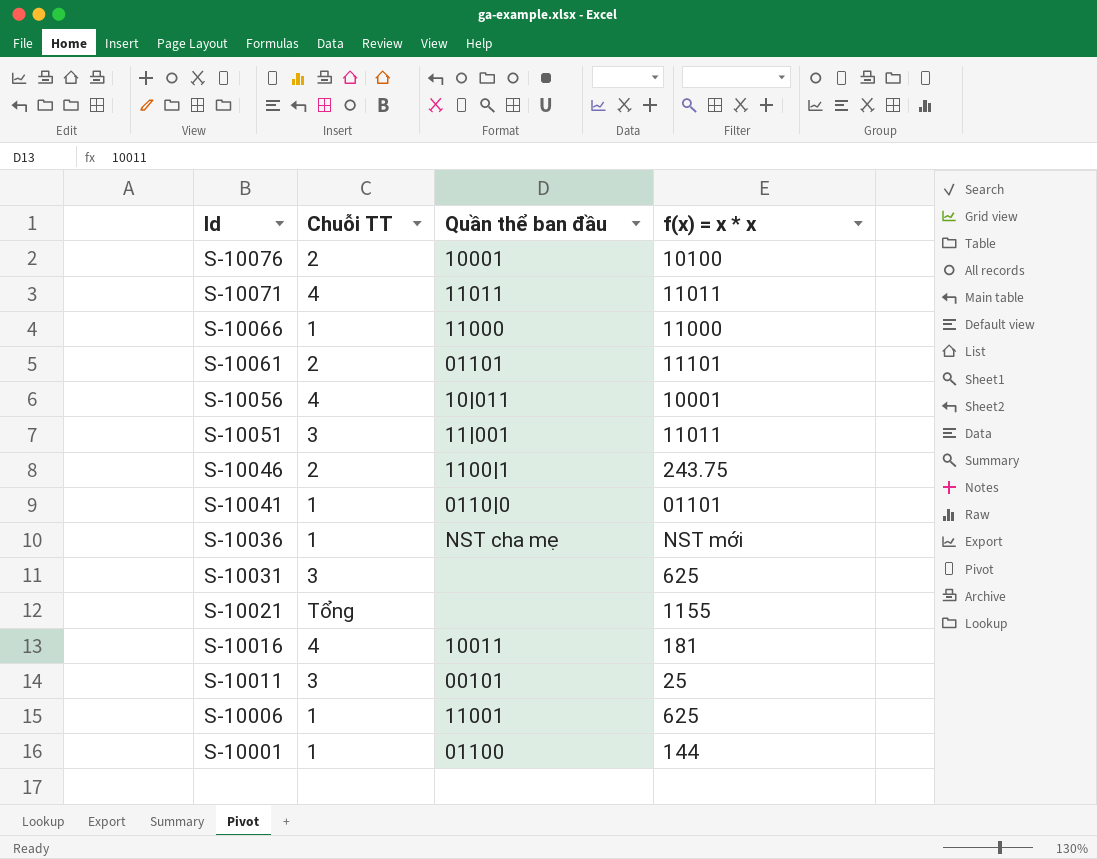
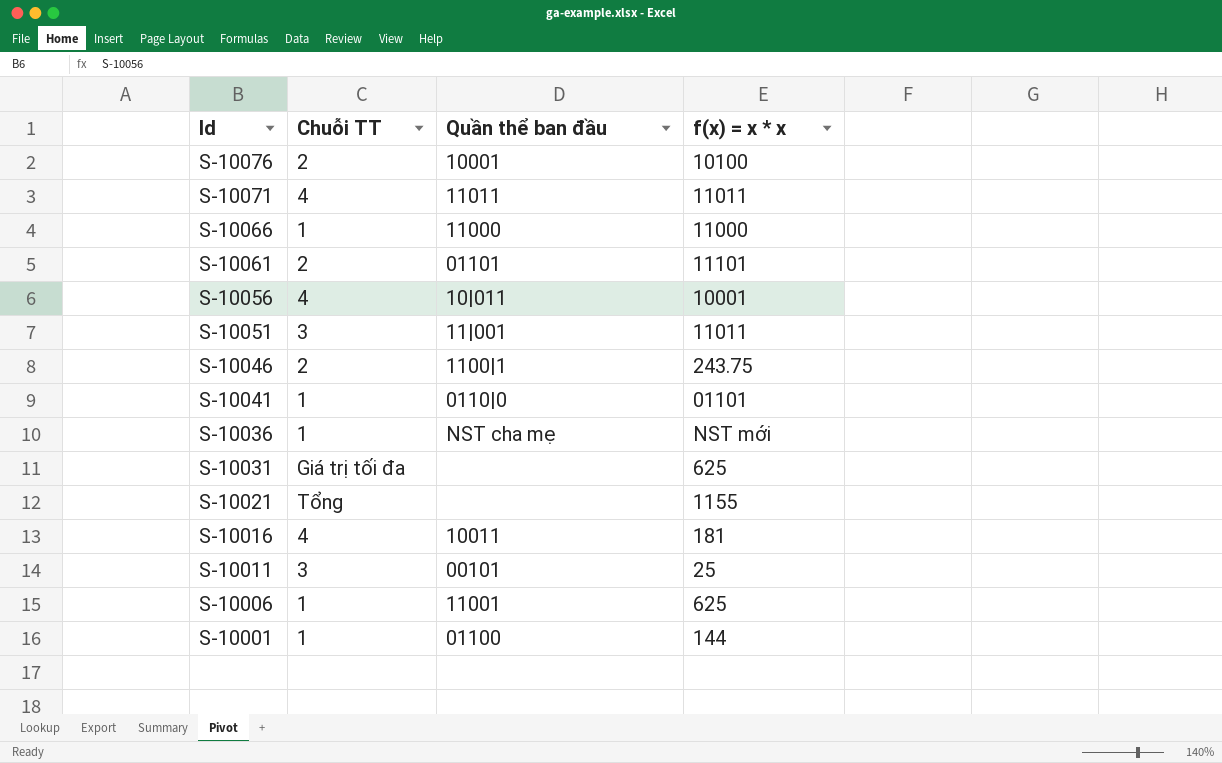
S-10031 | Chuỗi TT: 3 -> Giá trị tối đa

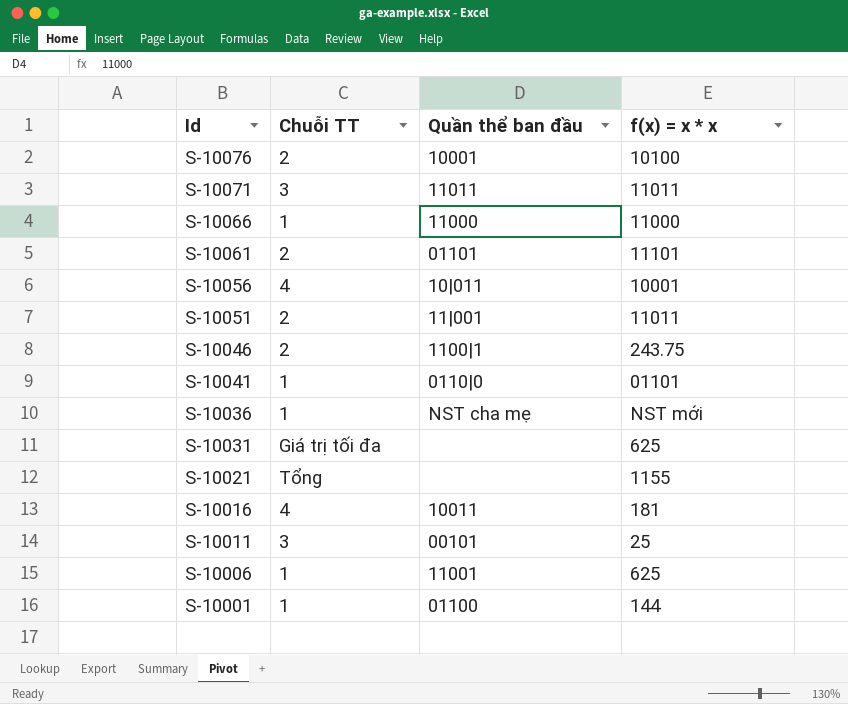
S-10071 | Chuỗi TT: 4 -> 3
S-10051 | Chuỗi TT: 3 -> 2

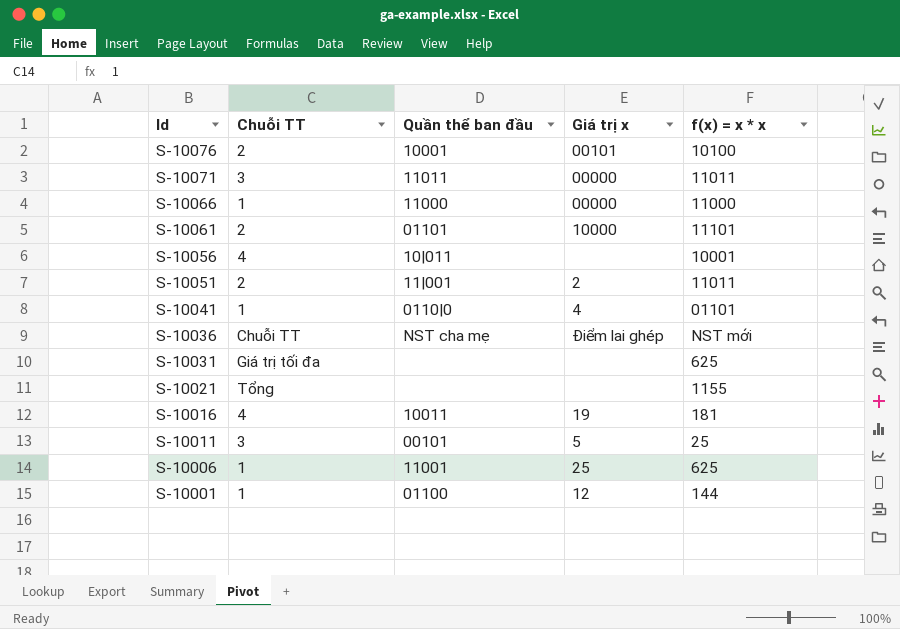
column Giá trị x | position: none -> 4
row S-10046: 2 | 1100|1 | 243.75 -> none
S-10036 | Chuỗi TT: 1 -> Chuỗi TT

